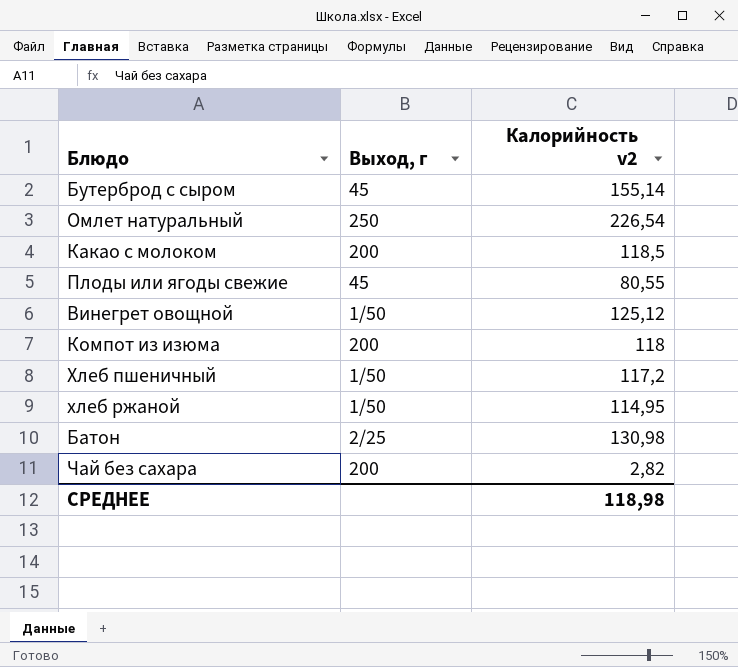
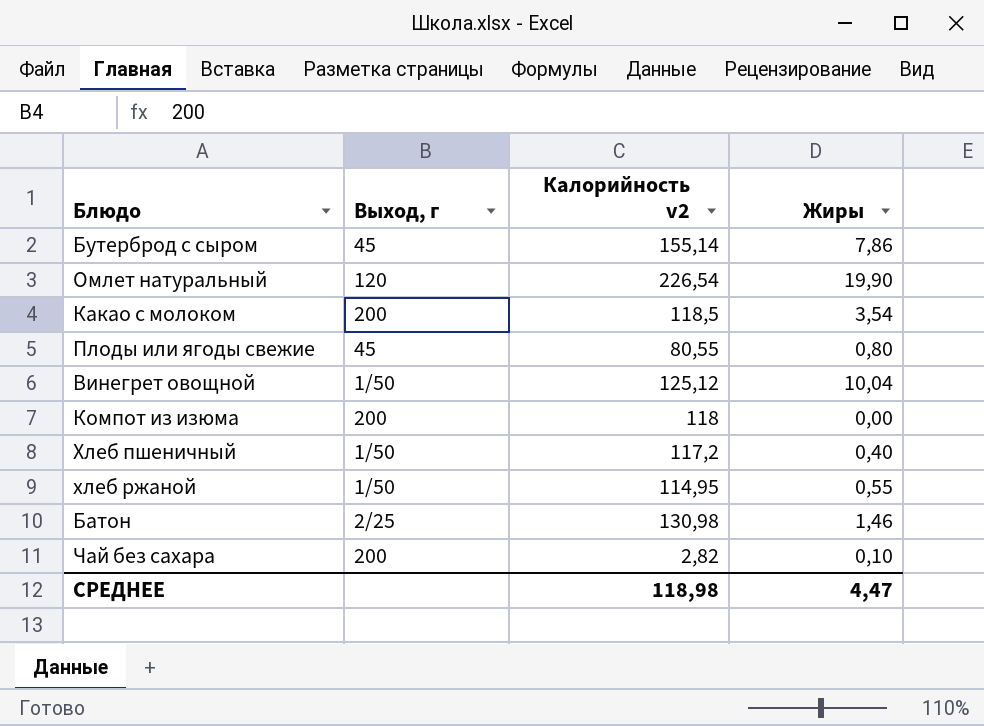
column Жиры | position: none -> 4
Омлет натуральный | Выход, г: 250 -> 120

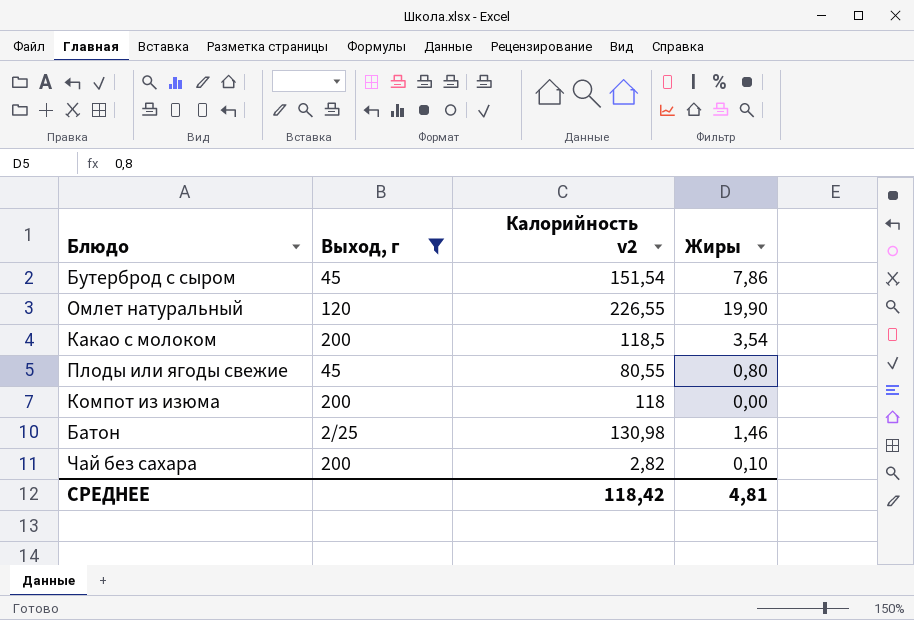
filter: none -> Выход, г != 1/50
Бутерброд с сыром | Калорийность v2: 155,14 -> 151,54
Омлет натуральный | Калорийность v2: 226,54 -> 226,55
СРЕДНЕЕ | Калорийность v2: 118,98 -> 118,42
СРЕДНЕЕ | Жиры: 4,47 -> 4,81

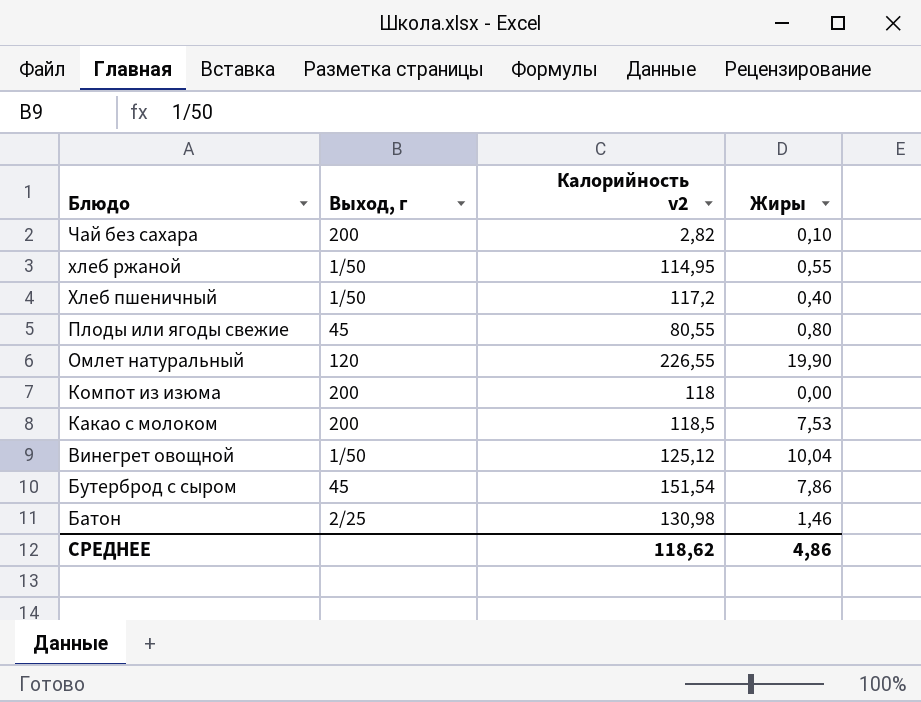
filter: Выход, г != 1/50 -> none
row order: none -> Блюдо descending
Какао с молоком | Жиры: 3,54 -> 7,53
СРЕДНЕЕ | Калорийность v2: 118,42 -> 118,62
СРЕДНЕЕ | Жиры: 4,81 -> 4,86

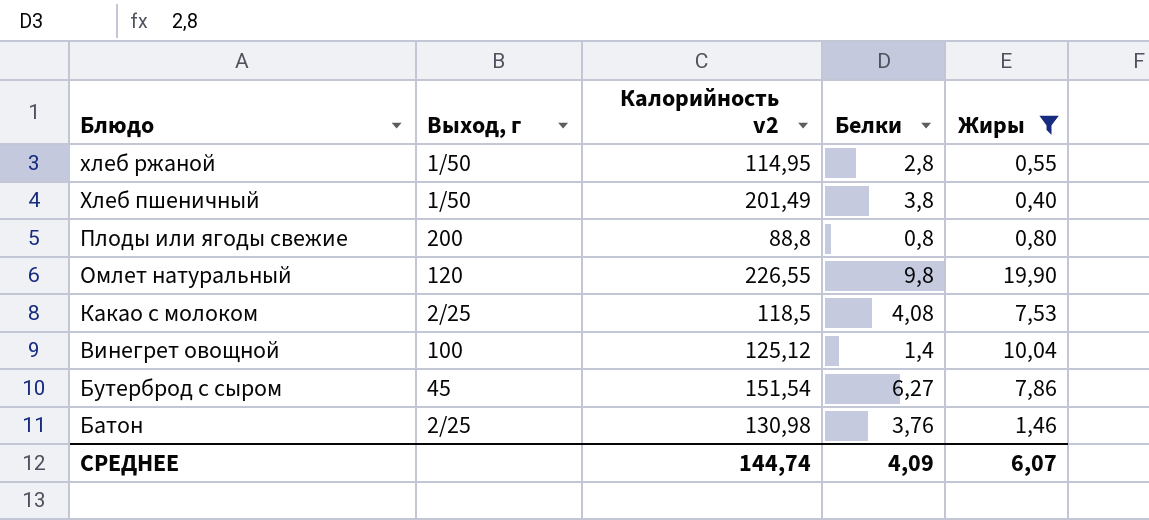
filter: none -> Жиры >= 0,40
column Белки | position: none -> 4
Хлеб пшеничный | Калорийность v2: 117,2 -> 201,49
Плоды или ягоды свежие | Выход, г: 45 -> 200
Плоды или ягоды свежие | Калорийность v2: 80,55 -> 88,8
Какао с молоком | Выход, г: 200 -> 2/25
Винегрет овощной | Выход, г: 1/50 -> 100
СРЕДНЕЕ | Калорийность v2: 118,62 -> 144,74
СРЕДНЕЕ | Жиры: 4,86 -> 6,07

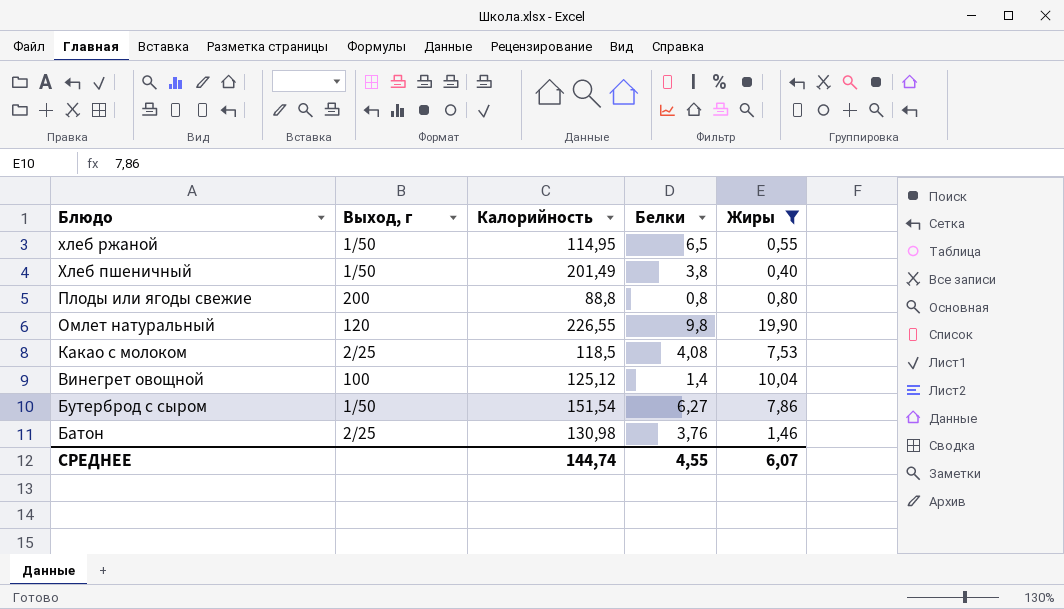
column name: Калорийность v2 -> Калорийность
хлеб ржаной | Белки: 2,8 -> 6,5
Бутерброд с сыром | Выход, г: 45 -> 1/50
СРЕДНЕЕ | Белки: 4,09 -> 4,55

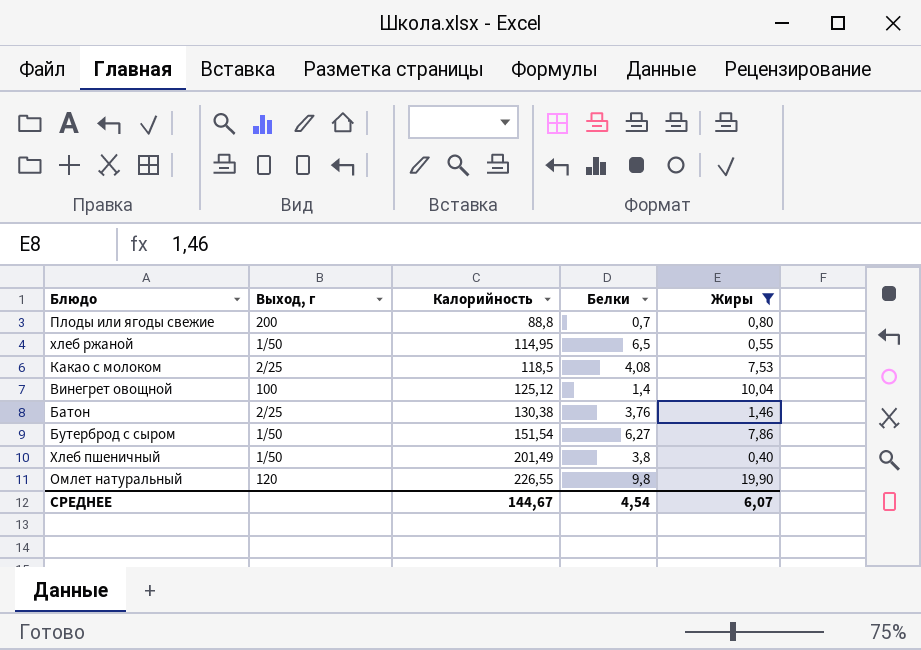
row order: Блюдо descending -> Калорийность ascending
Плоды или ягоды свежие | Белки: 0,8 -> 0,7
Батон | Калорийность: 130,98 -> 130,38
СРЕДНЕЕ | Калорийность: 144,74 -> 144,67
СРЕДНЕЕ | Белки: 4,55 -> 4,54

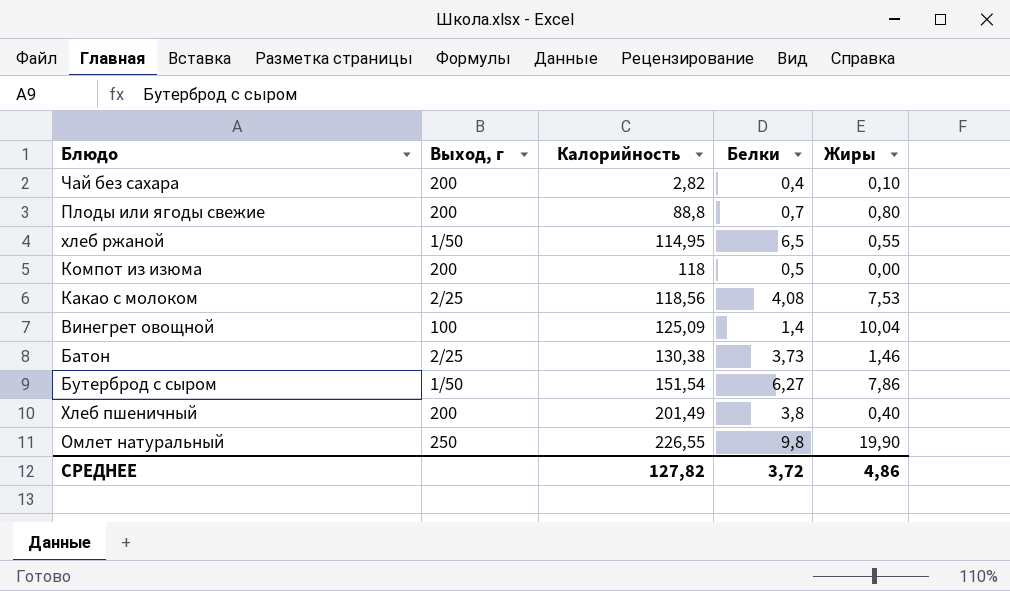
filter: Жиры >= 0,40 -> none
Какао с молоком | Калорийность: 118,5 -> 118,56
Винегрет овощной | Калорийность: 125,12 -> 125,09
Батон | Белки: 3,76 -> 3,73
Хлеб пшеничный | Выход, г: 1/50 -> 200
Омлет натуральный | Выход, г: 120 -> 250
СРЕДНЕЕ | Калорийность: 144,67 -> 127,82
СРЕДНЕЕ | Белки: 4,54 -> 3,72
СРЕДНЕЕ | Жиры: 6,07 -> 4,86

